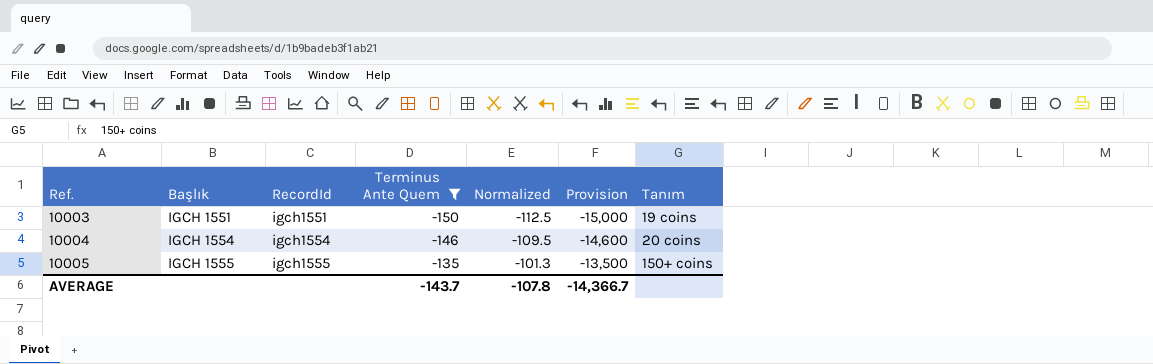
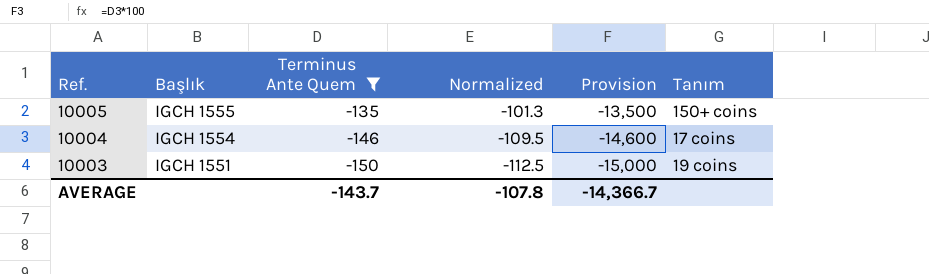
row order: Ref. ascending -> Ref. descending
column RecordId | position: 3 -> none
10004 | Tanım: 20 coins -> 17 coins

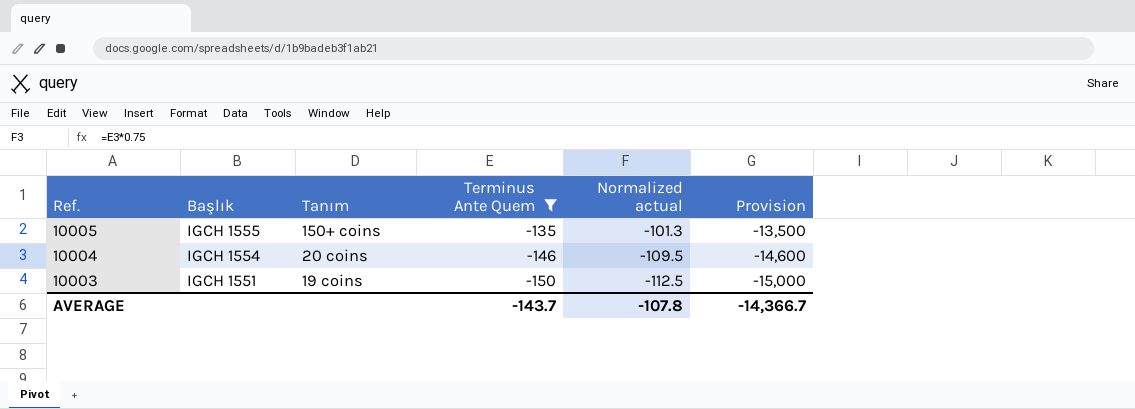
column Tanım | position: 6 -> 3
column name: Normalized -> Normalized actual
10004 | Tanım: 17 coins -> 20 coins

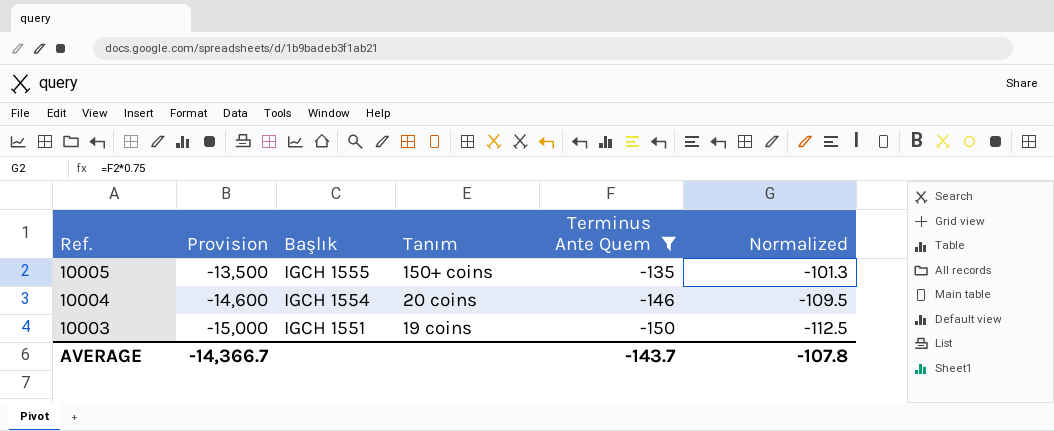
column Provision | position: 6 -> 2
column name: Normalized actual -> Normalized

